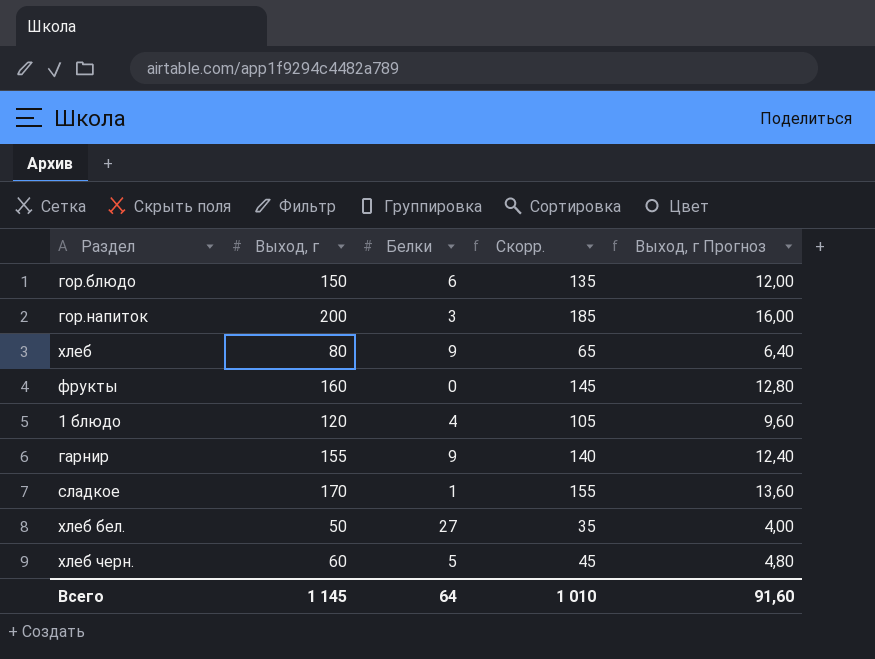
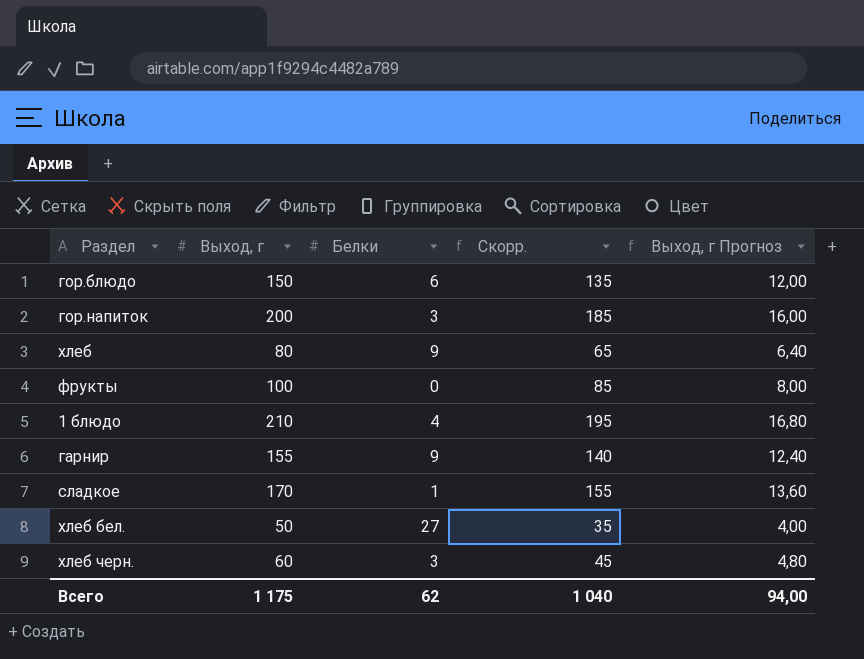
фрукты | Выход, г: 160 -> 100
фрукты | Скорр.: 145 -> 85
фрукты | Выход, г Прогноз: 12,80 -> 8,00
1 блюдо | Выход, г: 120 -> 210
1 блюдо | Скорр.: 105 -> 195
1 блюдо | Выход, г Прогноз: 9,60 -> 16,80
хлеб черн. | Белки: 5 -> 3
Всего | Выход, г: 1 145 -> 1 175
Всего | Белки: 64 -> 62
Всего | Скорр.: 1 010 -> 1 040
Всего | Выход, г Прогноз: 91,60 -> 94,00

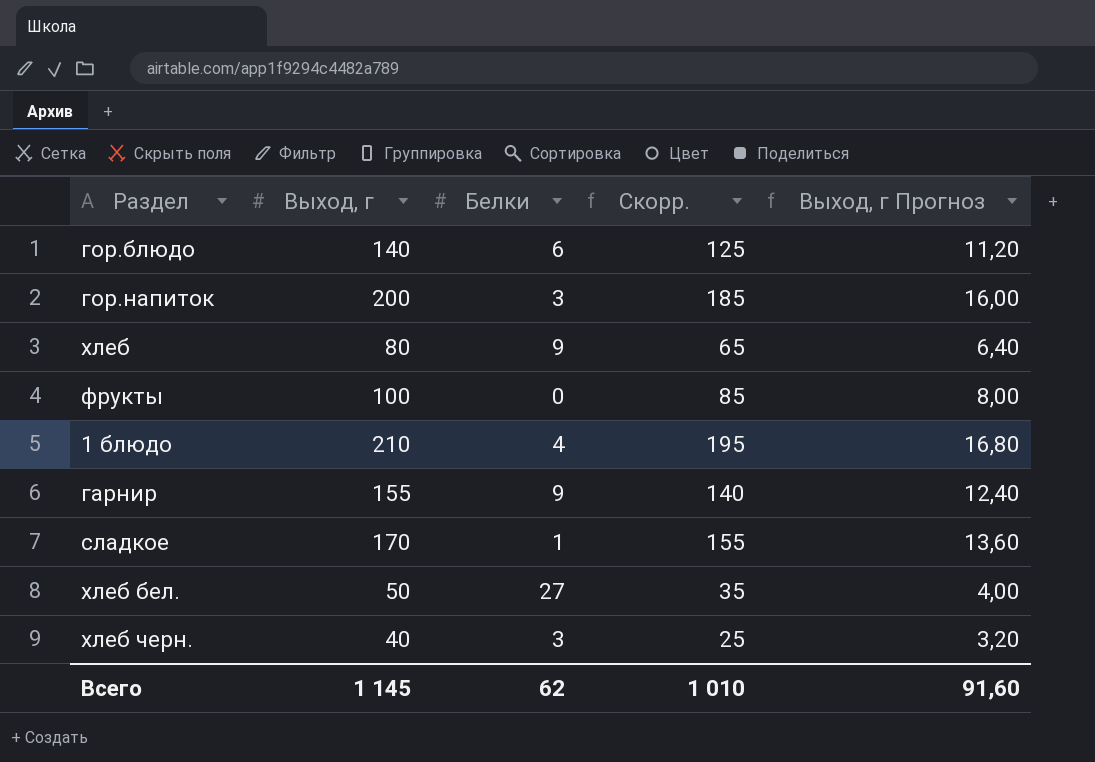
гор.блюдо | Выход, г: 150 -> 140
гор.блюдо | Скорр.: 135 -> 125
гор.блюдо | Выход, г Прогноз: 12,00 -> 11,20
хлеб черн. | Выход, г: 60 -> 40
хлеб черн. | Скорр.: 45 -> 25
хлеб черн. | Выход, г Прогноз: 4,80 -> 3,20
Всего | Выход, г: 1 175 -> 1 145
Всего | Скорр.: 1 040 -> 1 010
Всего | Выход, г Прогноз: 94,00 -> 91,60

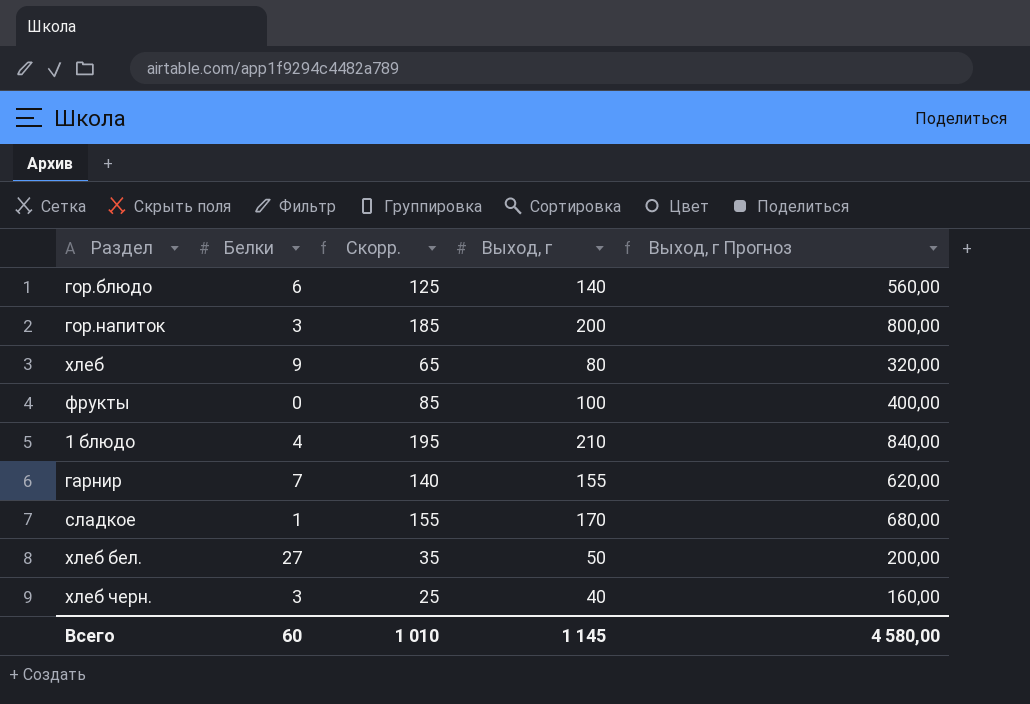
column Выход, г | position: 2 -> 4
column Выход, г Прогноз | formula: [Выход, г] * 0,08 -> [Выход, г] * 4
гарнир | Белки: 9 -> 7
Всего | Белки: 62 -> 60
Всего | Выход, г Прогноз: 91,60 -> 4 580,00

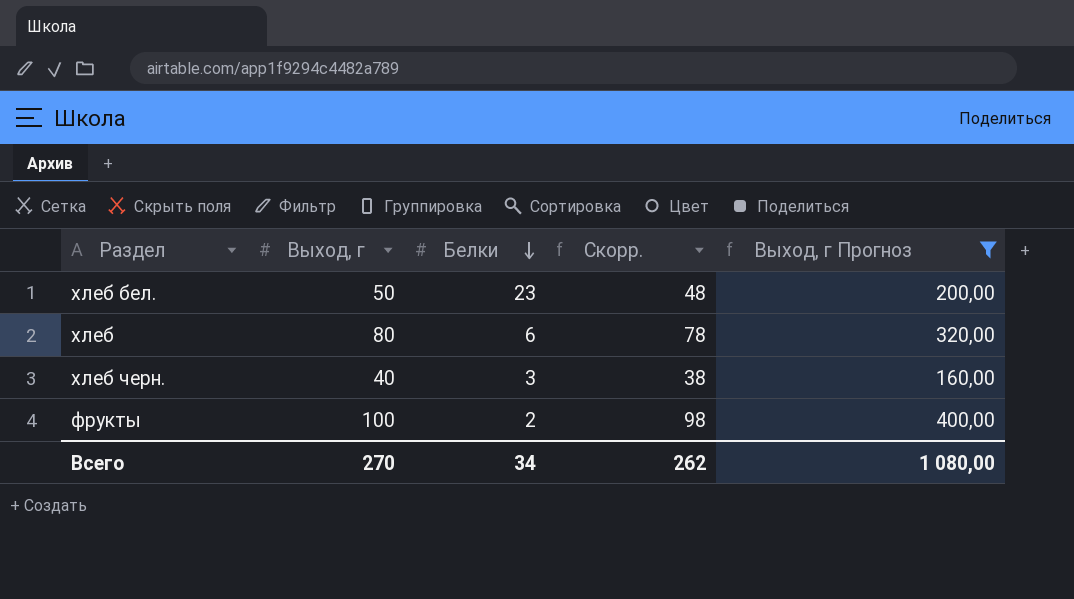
filter: none -> Выход, г Прогноз <= 400,00
row order: none -> Белки descending
column Выход, г | position: 4 -> 2
column Скорр. | formula: [Выход, г] - 15 -> [Выход, г] - 2
хлеб бел. | Белки: 27 -> 23
хлеб | Белки: 9 -> 6
фрукты | Белки: 0 -> 2
Всего | Выход, г: 1 145 -> 270
Всего | Белки: 60 -> 34
Всего | Скорр.: 1 010 -> 262
Всего | Выход, г Прогноз: 4 580,00 -> 1 080,00

